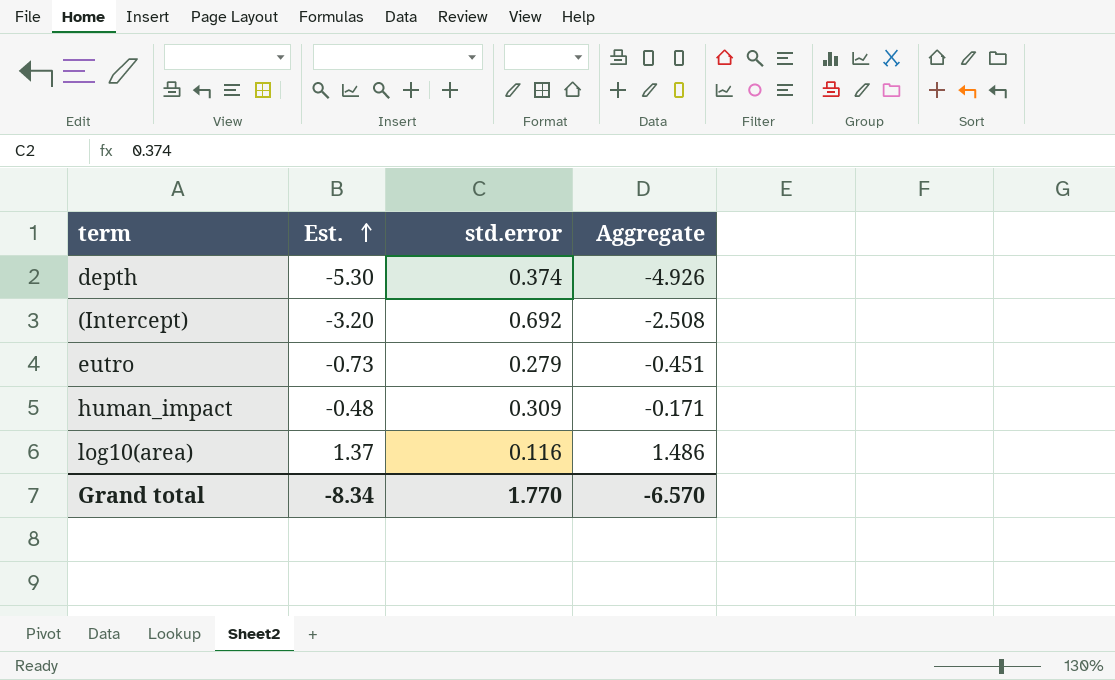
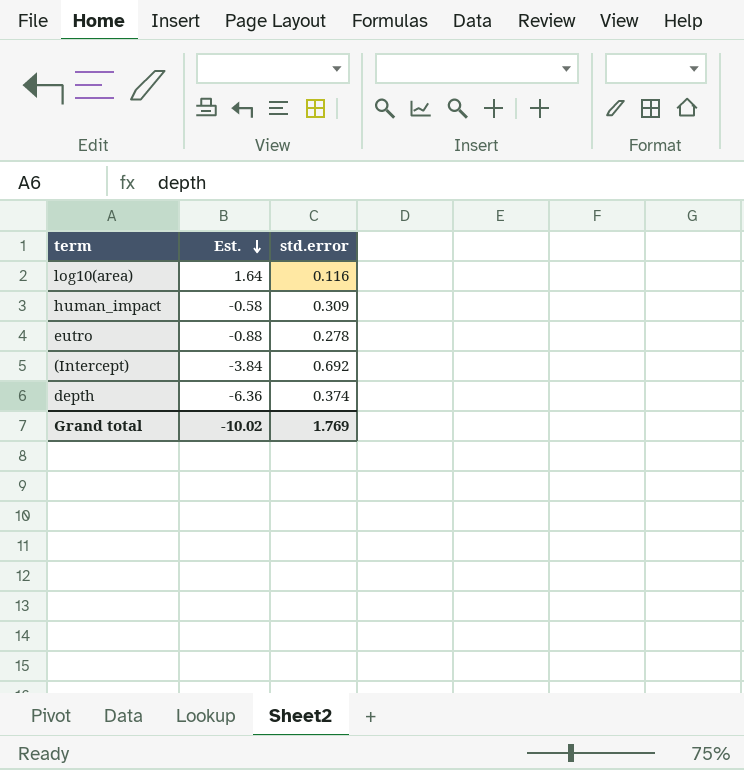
row order: Est. ascending -> Est. descending
column Aggregate | formula: [Est.] + [std.error] -> none
log10(area) | Est.: 1.37 -> 1.64
human_impact | Est.: -0.48 -> -0.58
eutro | Est.: -0.73 -> -0.88
eutro | std.error: 0.279 -> 0.278
(Intercept) | Est.: -3.20 -> -3.84
depth | Est.: -5.30 -> -6.36
Grand total | Est.: -8.34 -> -10.02
Grand total | std.error: 1.770 -> 1.769

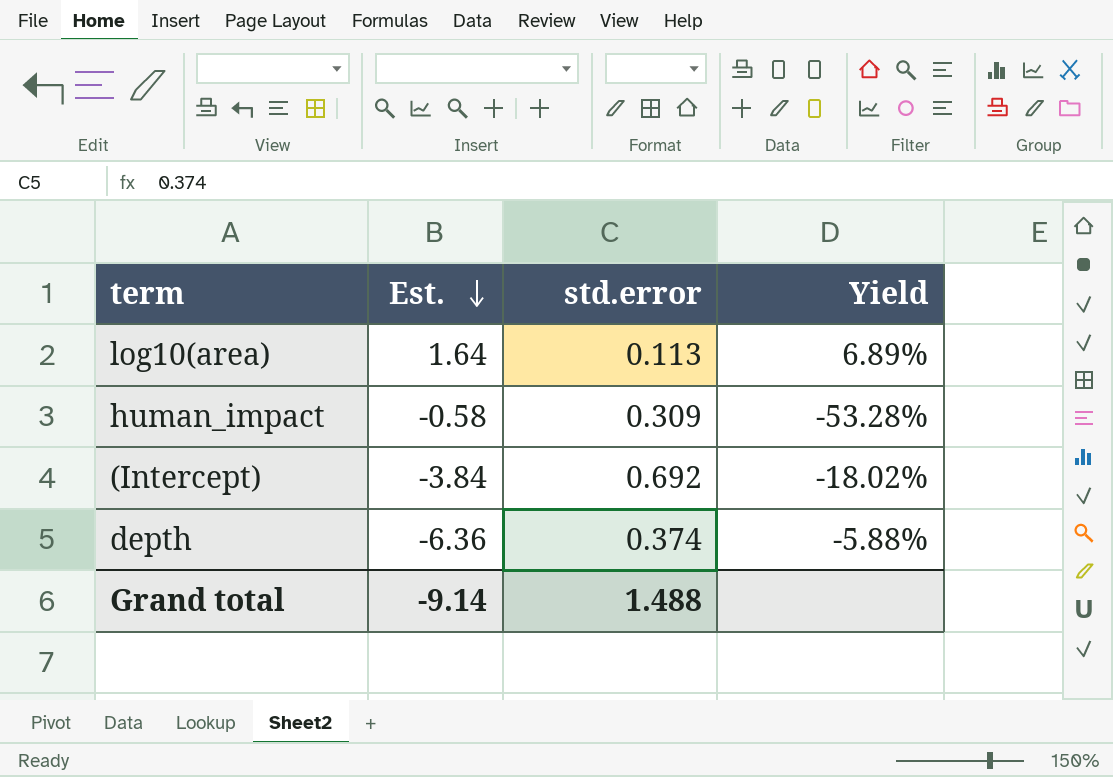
column Yield | formula: none -> [std.error] / [Est.]
row eutro: -0.88 | 0.278 -> none
log10(area) | std.error: 0.116 -> 0.113
Grand total | Est.: -10.02 -> -9.14
Grand total | std.error: 1.769 -> 1.488

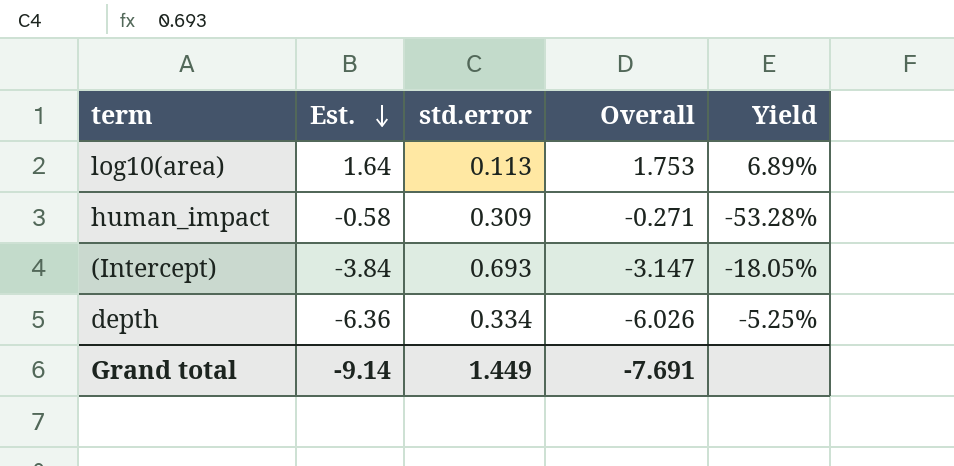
column Overall | formula: none -> [Est.] + [std.error]
(Intercept) | std.error: 0.692 -> 0.693
(Intercept) | Yield: -18.02% -> -18.05%
depth | std.error: 0.374 -> 0.334
depth | Yield: -5.88% -> -5.25%
Grand total | std.error: 1.488 -> 1.449

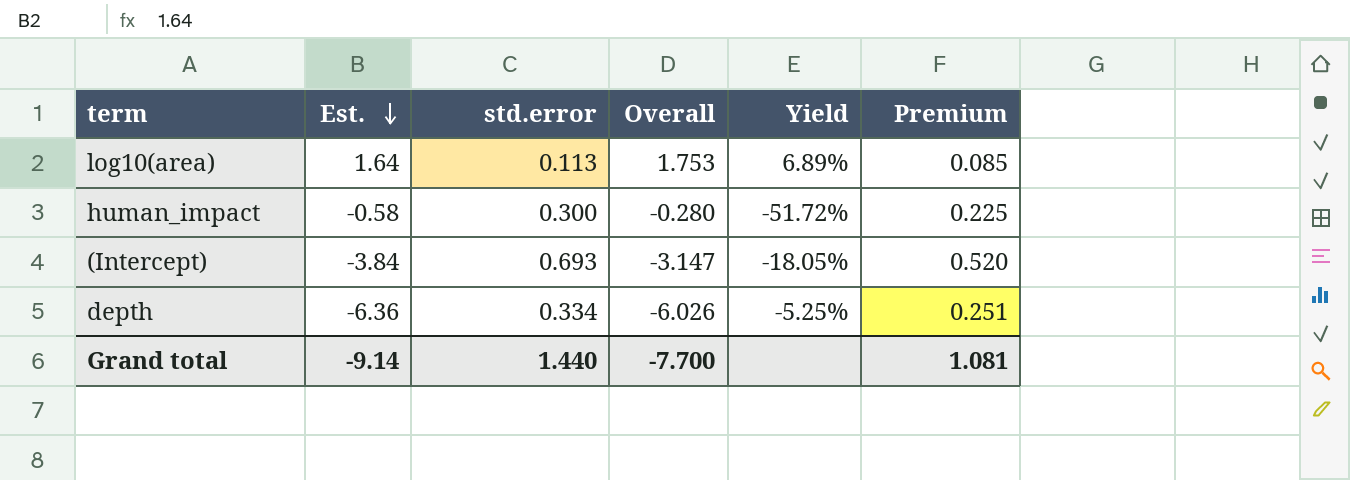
column Premium | formula: none -> [std.error] * 0.75
human_impact | std.error: 0.309 -> 0.300
human_impact | Overall: -0.271 -> -0.280
human_impact | Yield: -53.28% -> -51.72%
Grand total | std.error: 1.449 -> 1.440
Grand total | Overall: -7.691 -> -7.700

